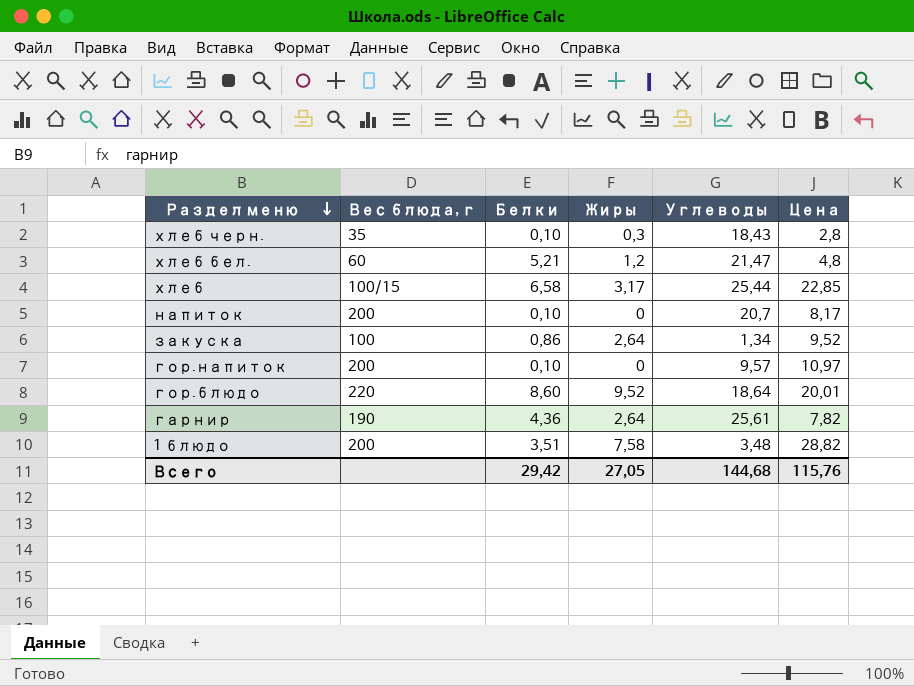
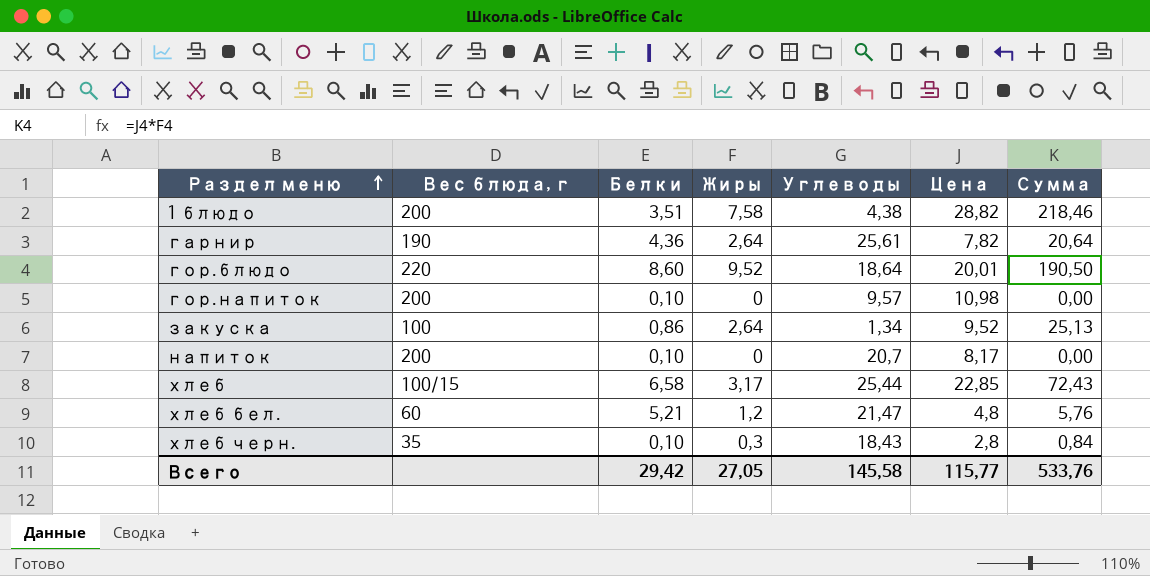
row order: Раздел меню descending -> Раздел меню ascending
column Сумма | formula: none -> [Жиры] * [Цена]
1 блюдо | Углеводы: 3,48 -> 4,38
гор.напиток | Цена: 10,97 -> 10,98
Всего | Углеводы: 144,68 -> 145,58
Всего | Цена: 115,76 -> 115,77

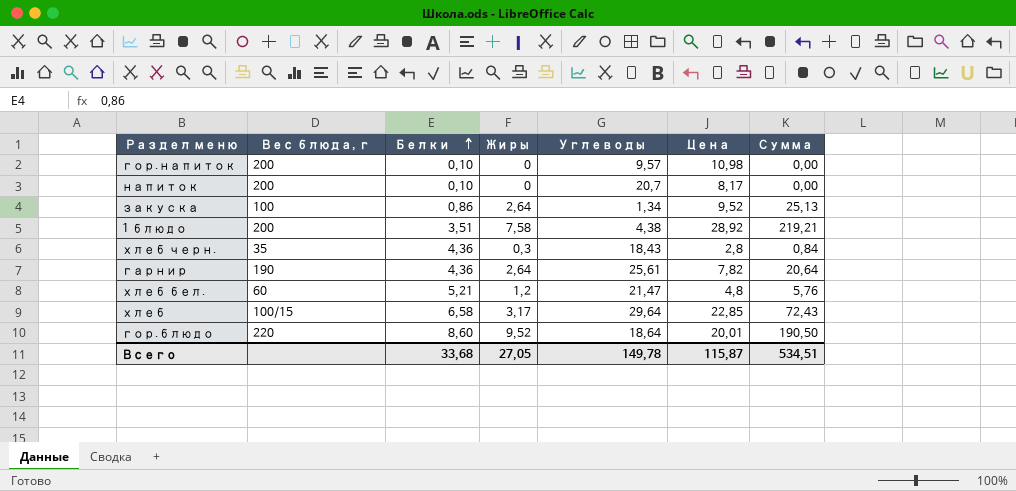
row order: Раздел меню ascending -> Белки ascending
1 блюдо | Цена: 28,82 -> 28,92
1 блюдо | Сумма: 218,46 -> 219,21
хлеб черн. | Белки: 0,10 -> 4,36
хлеб | Углеводы: 25,44 -> 29,64
Всего | Белки: 29,42 -> 33,68
Всего | Углеводы: 145,58 -> 149,78
Всего | Цена: 115,77 -> 115,87
Всего | Сумма: 533,76 -> 534,51

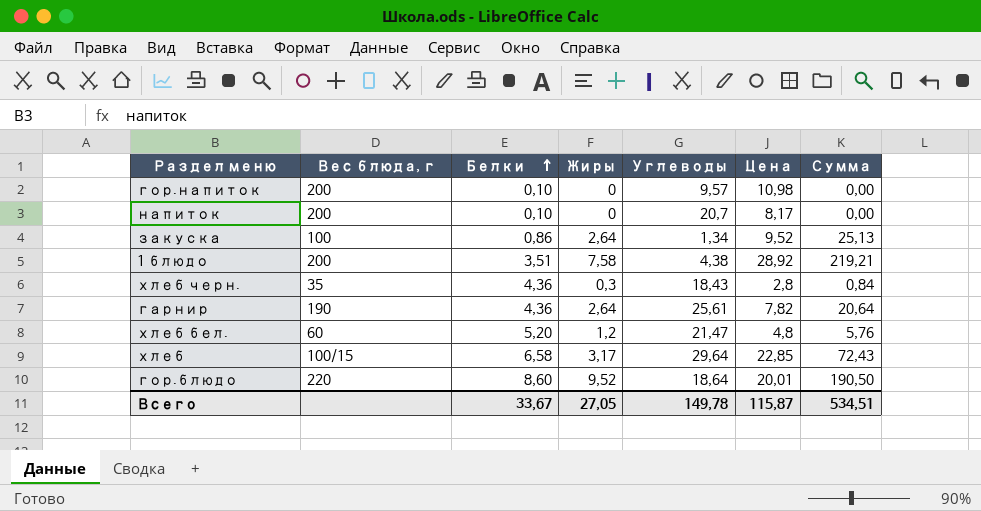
хлеб бел. | Белки: 5,21 -> 5,20
Всего | Белки: 33,68 -> 33,67

